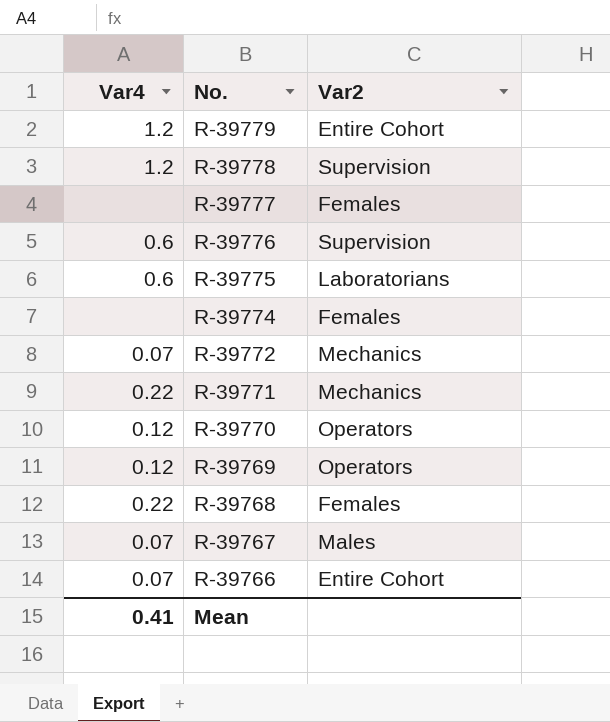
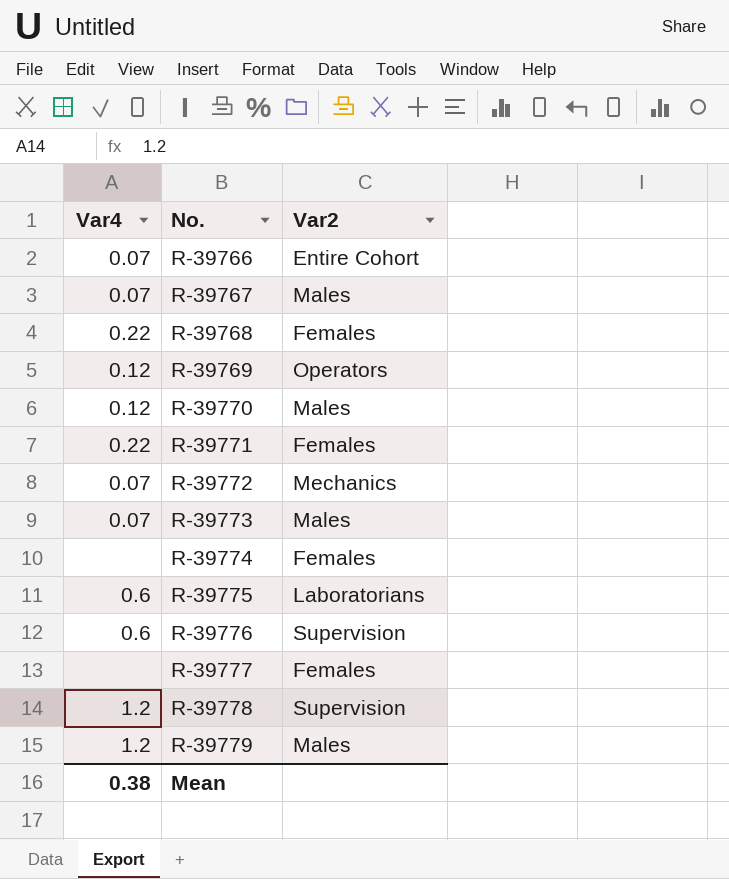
row order: No. descending -> No. ascending
R-39770 | Var2: Operators -> Males
R-39771 | Var2: Mechanics -> Females
row R-39773: none -> 0.07 | Males
R-39779 | Var2: Entire Cohort -> Males
Mean | Var4: 0.41 -> 0.38

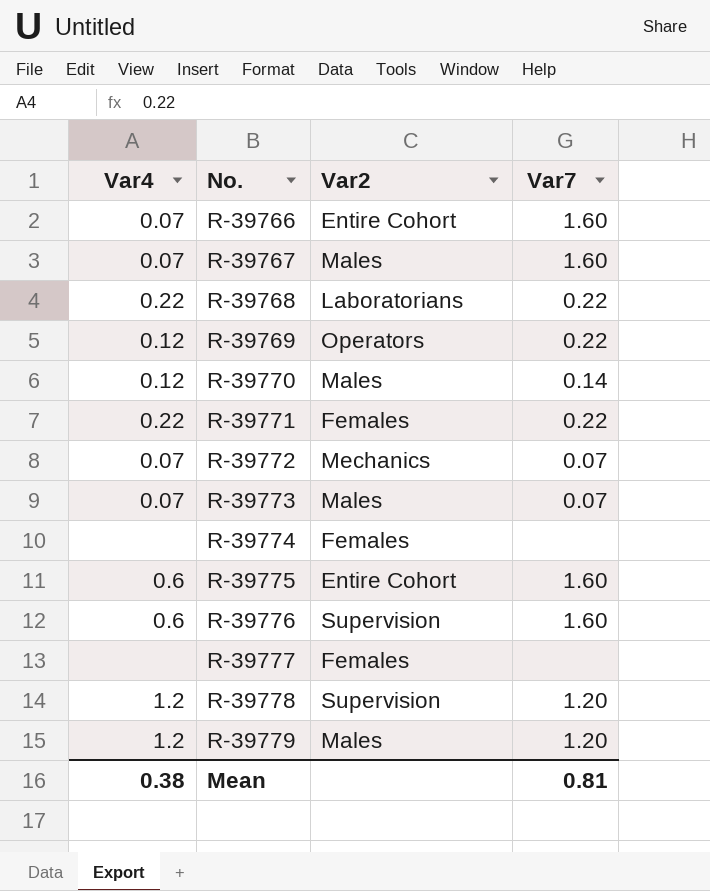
column Var7 | position: none -> 4
R-39768 | Var2: Females -> Laboratorians
R-39775 | Var2: Laboratorians -> Entire Cohort

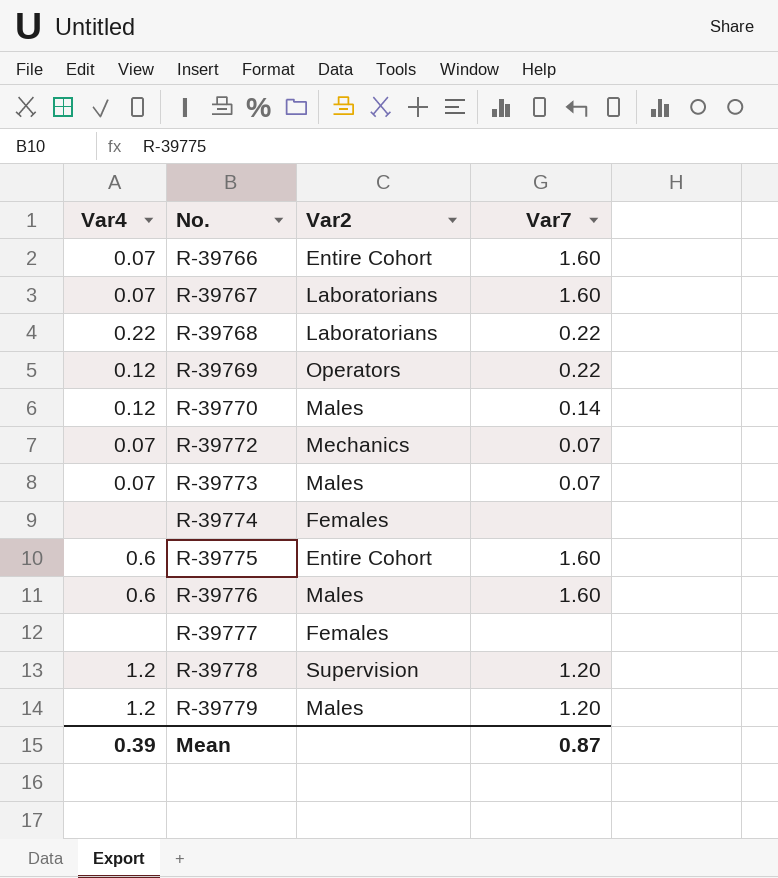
row R-39771: 0.22 | Females | 0.22 -> none
R-39767 | Var2: Males -> Laboratorians
R-39776 | Var2: Supervision -> Males
Mean | Var4: 0.38 -> 0.39
Mean | Var7: 0.81 -> 0.87

